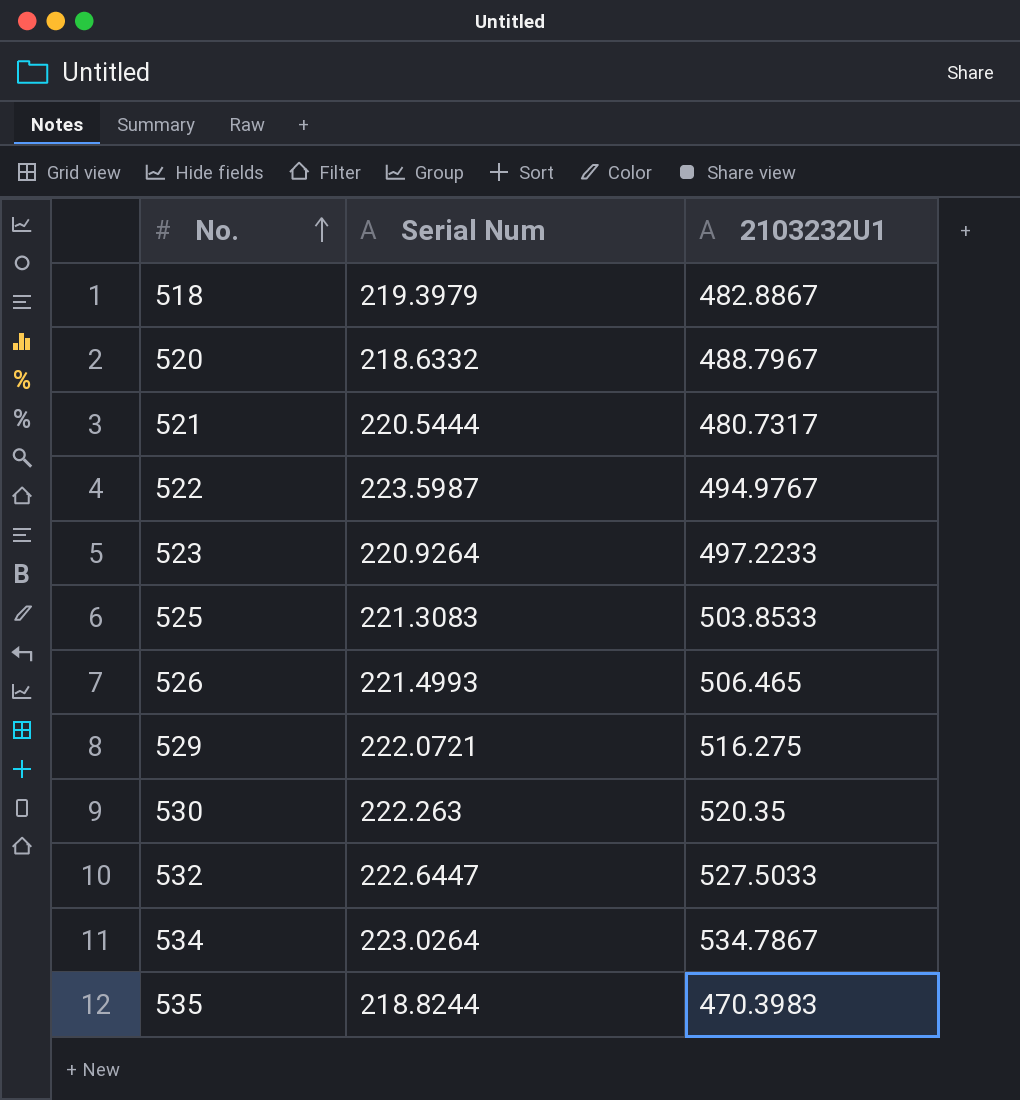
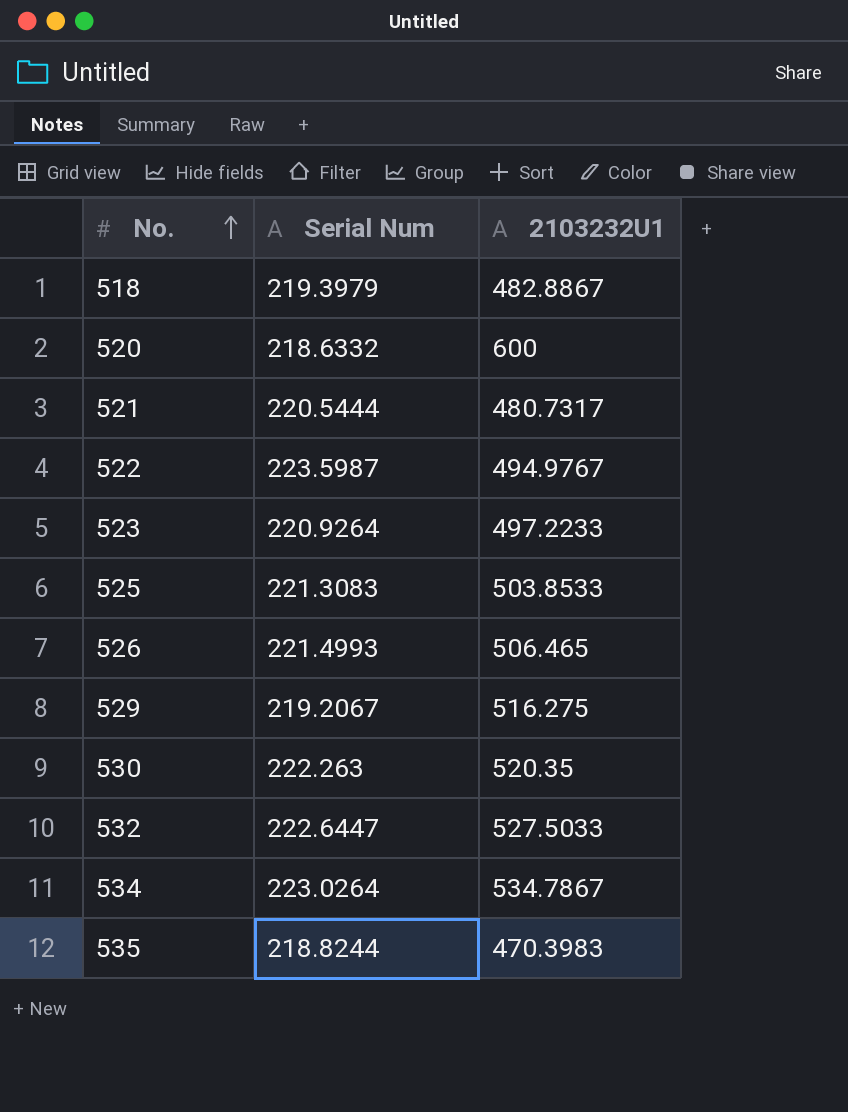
520 | 2103232U1: 488.7967 -> 600
529 | Serial Num: 222.0721 -> 219.2067

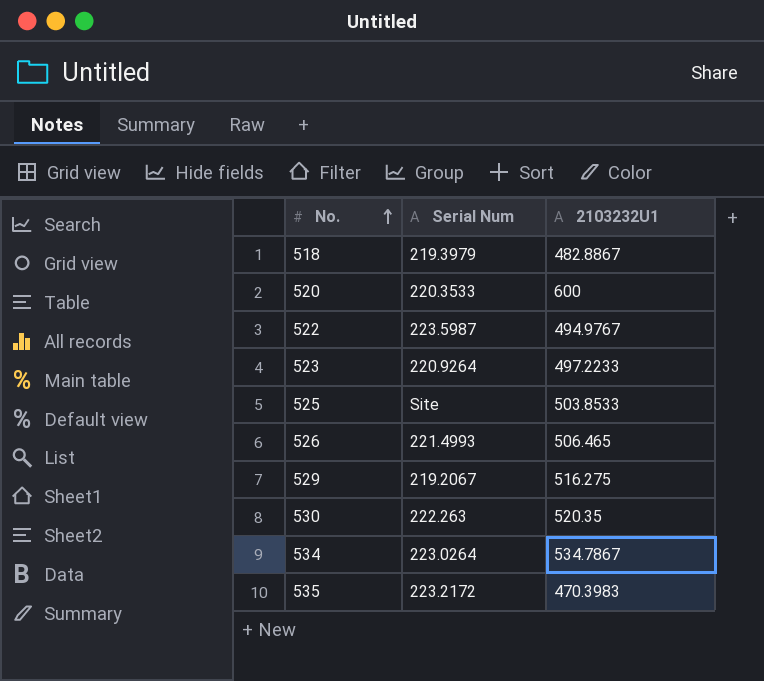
row 521: 220.5444 | 480.7317 -> none
row 532: 222.6447 | 527.5033 -> none
520 | Serial Num: 218.6332 -> 220.3533
525 | Serial Num: 221.3083 -> Site
535 | Serial Num: 218.8244 -> 223.2172

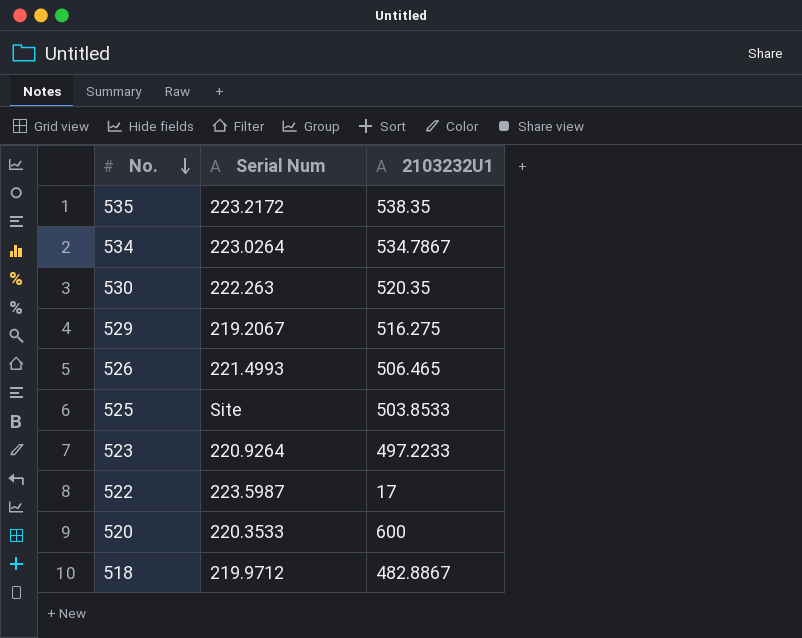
row order: No. ascending -> No. descending
535 | 2103232U1: 470.3983 -> 538.35
522 | 2103232U1: 494.9767 -> 17
518 | Serial Num: 219.3979 -> 219.9712

